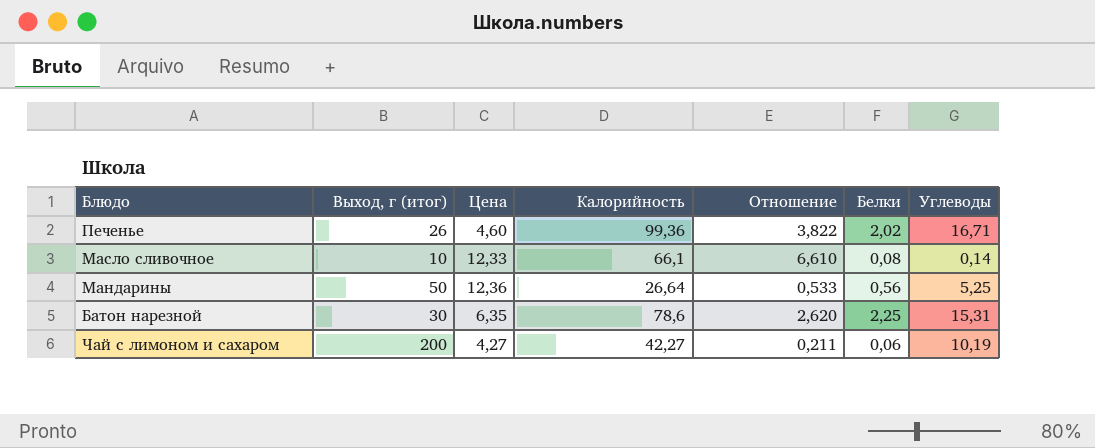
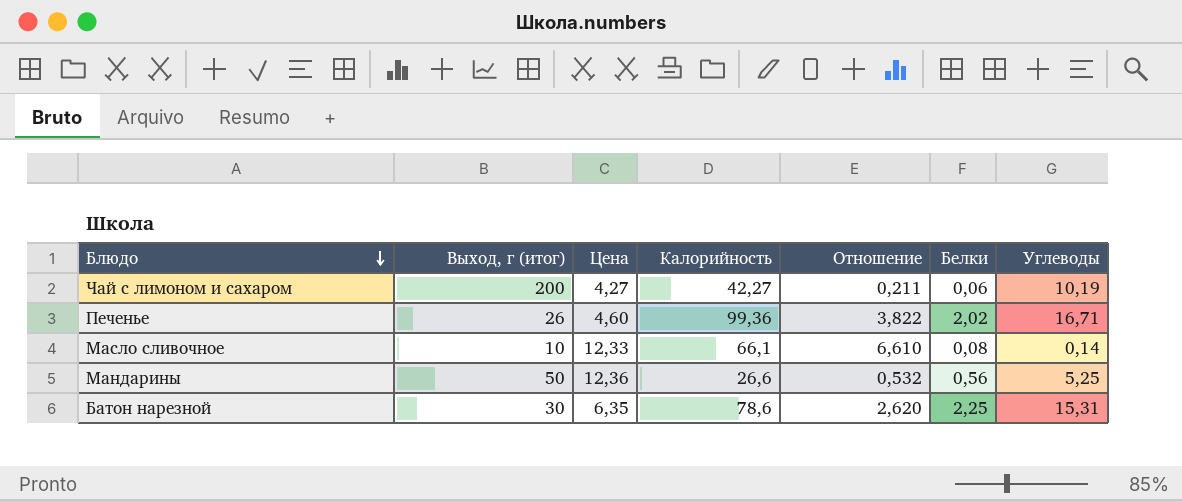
row order: none -> Блюдо descending
Мандарины | Калорийность: 26,64 -> 26,6
Мандарины | Отношение: 0,533 -> 0,532

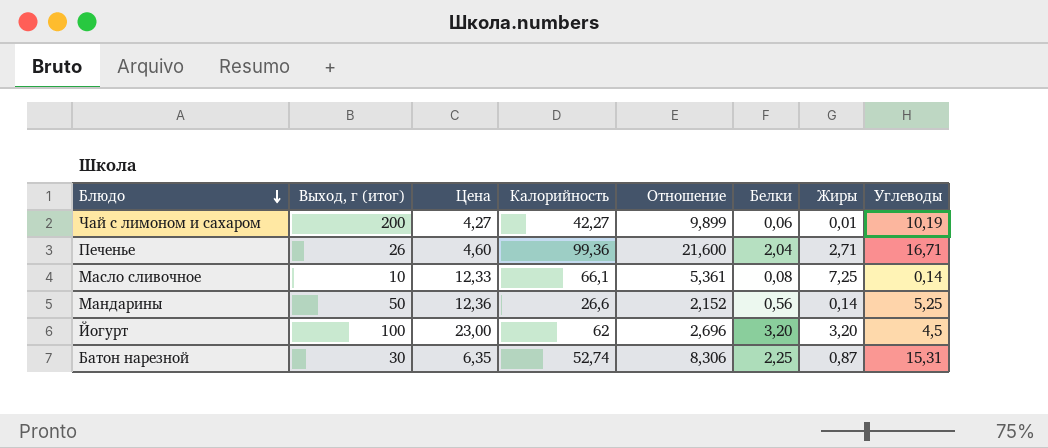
column Отношение | formula: [Калорийность] / [Выход, г (итог)] -> [Калорийность] / [Цена]
column Жиры | position: none -> 7
Печенье | Белки: 2,02 -> 2,04
row Йогурт: none -> 100 | 23,00 | 62 | 2,696 | 3,20 | 3,20 | 4,5
Батон нарезной | Калорийность: 78,6 -> 52,74

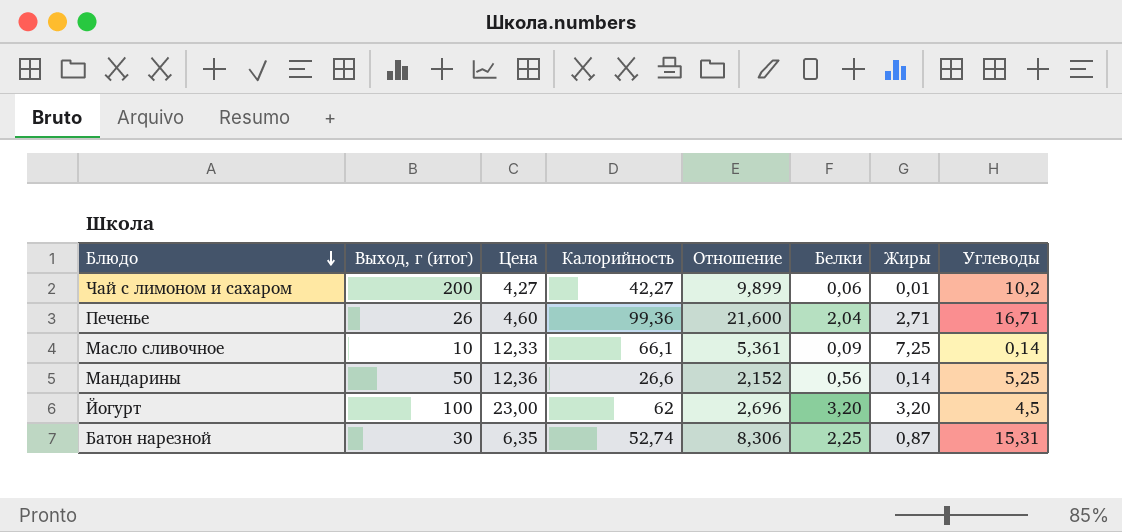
Чай с лимоном и сахаром | Углеводы: 10,19 -> 10,2
Масло сливочное | Белки: 0,08 -> 0,09

